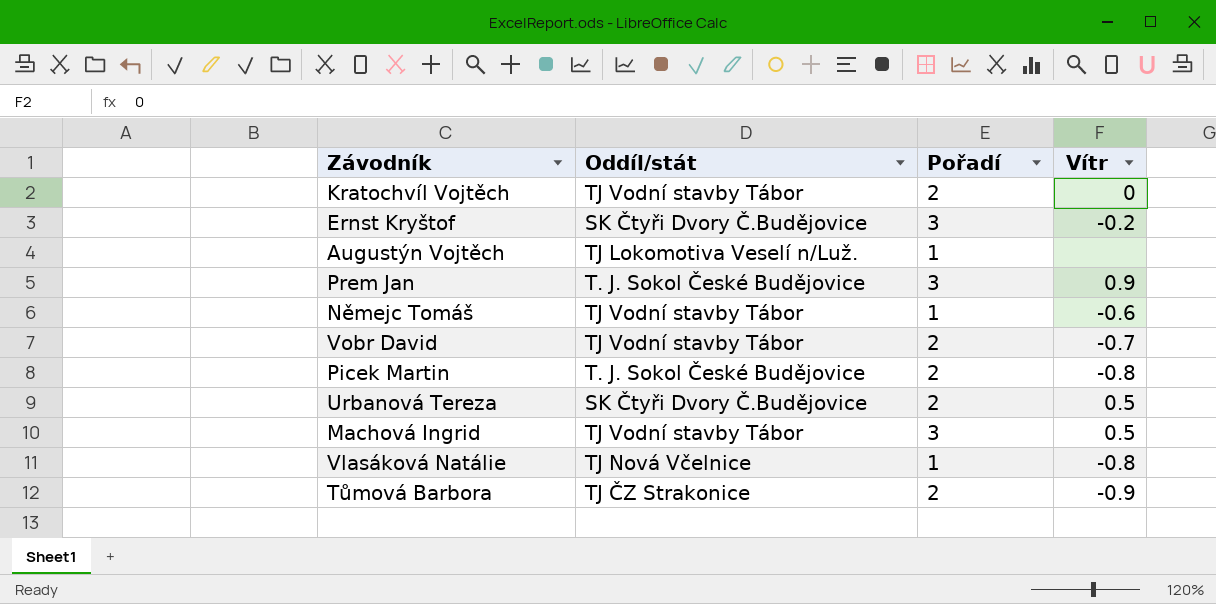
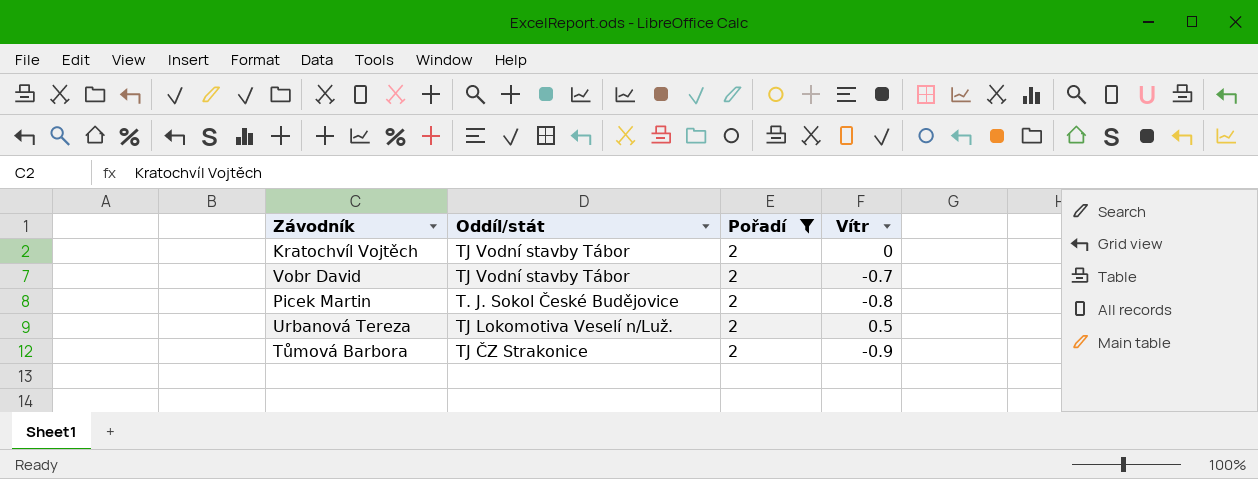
filter: none -> Pořadí = 2
Urbanová Tereza | Oddíl/stát: SK Čtyři Dvory Č.Budějovice -> TJ Lokomotiva Veselí n/Luž.

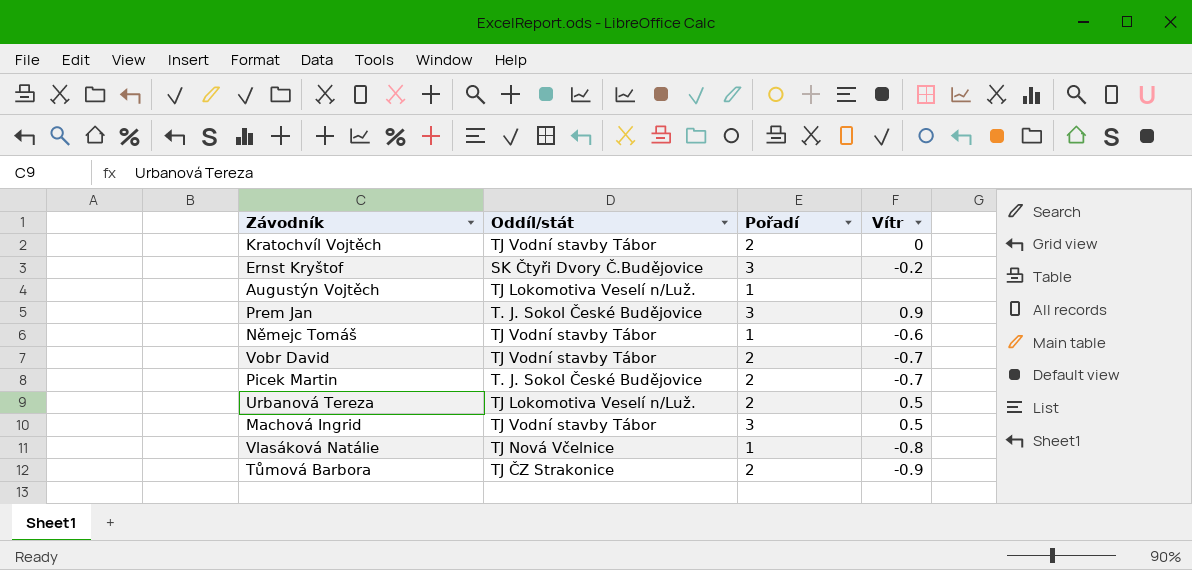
filter: Pořadí = 2 -> none
Picek Martin | Vítr: -0.8 -> -0.7

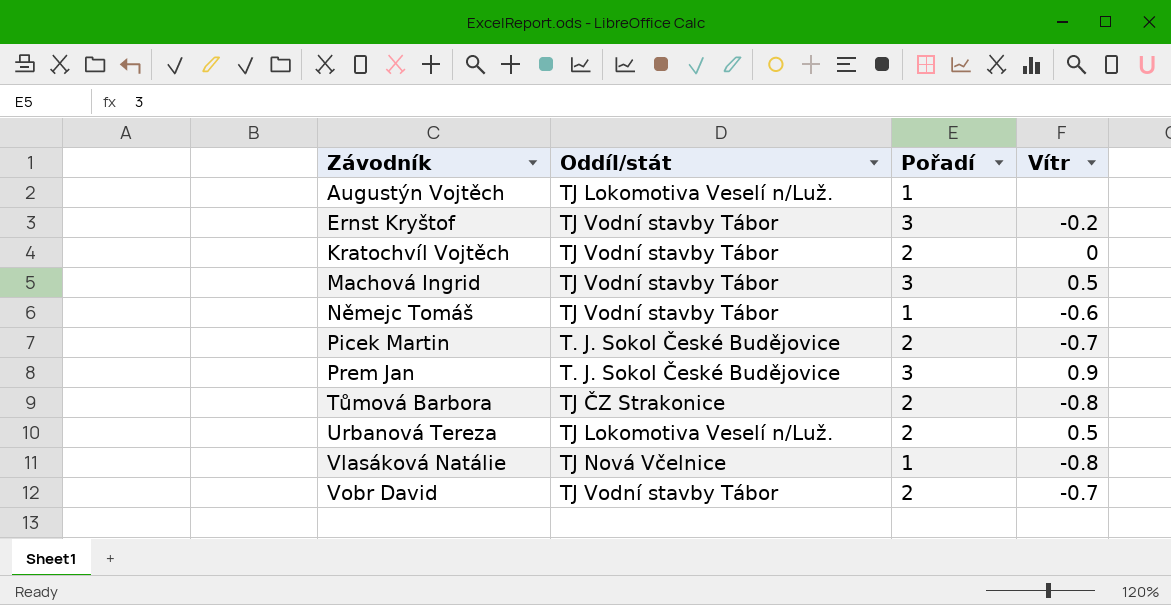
row order: none -> Závodník ascending
Ernst Kryštof | Oddíl/stát: SK Čtyři Dvory Č.Budějovice -> TJ Vodní stavby Tábor
Tůmová Barbora | Vítr: -0.9 -> -0.8

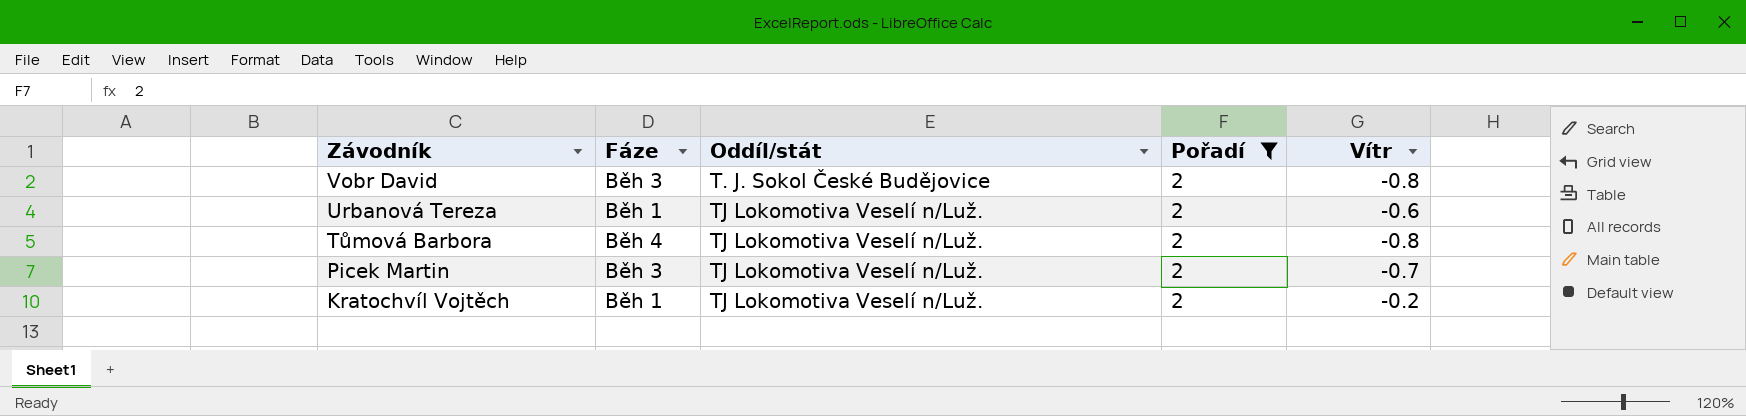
filter: none -> Pořadí = 2
row order: Závodník ascending -> Závodník descending
column Fáze | position: none -> 2
Vobr David | Oddíl/stát: TJ Vodní stavby Tábor -> T. J. Sokol České Budějovice
Vobr David | Vítr: -0.7 -> -0.8
Urbanová Tereza | Vítr: 0.5 -> -0.6
Tůmová Barbora | Oddíl/stát: TJ ČZ Strakonice -> TJ Lokomotiva Veselí n/Luž.
Picek Martin | Oddíl/stát: T. J. Sokol České Budějovice -> TJ Lokomotiva Veselí n/Luž.
Kratochvíl Vojtěch | Oddíl/stát: TJ Vodní stavby Tábor -> TJ Lokomotiva Veselí n/Luž.
Kratochvíl Vojtěch | Vítr: 0 -> -0.2

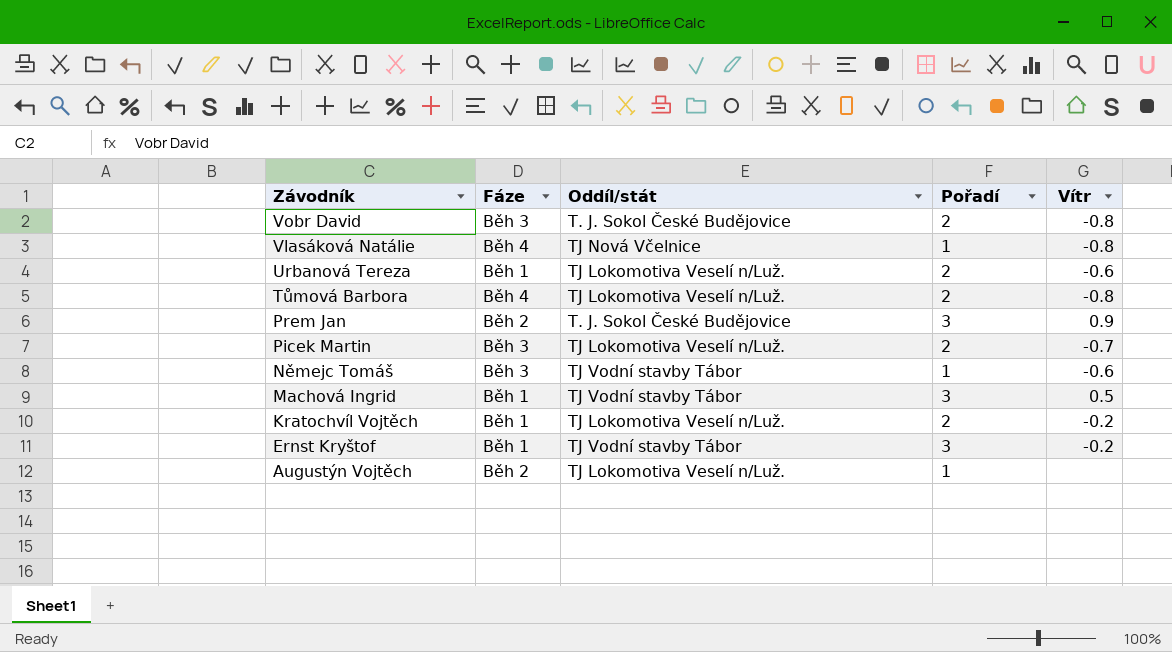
filter: Pořadí = 2 -> none

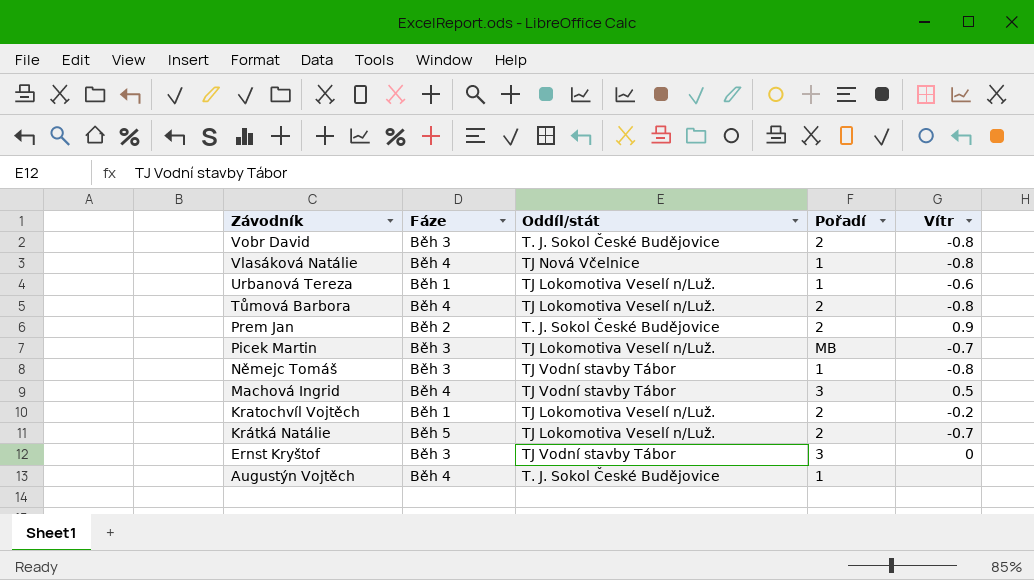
Urbanová Tereza | Pořadí: 2 -> 1
Prem Jan | Pořadí: 3 -> 2
Picek Martin | Pořadí: 2 -> MB
Němejc Tomáš | Vítr: -0.6 -> -0.8
Machová Ingrid | Fáze: Běh 1 -> Běh 4
row Krátká Natálie: none -> Běh 5 | TJ Lokomotiva Veselí n/Luž. | 2 | -0.7
Ernst Kryštof | Fáze: Běh 1 -> Běh 3
Ernst Kryštof | Vítr: -0.2 -> 0
Augustýn Vojtěch | Fáze: Běh 2 -> Běh 4
Augustýn Vojtěch | Oddíl/stát: TJ Lokomotiva Veselí n/Luž. -> T. J. Sokol České Budějovice

